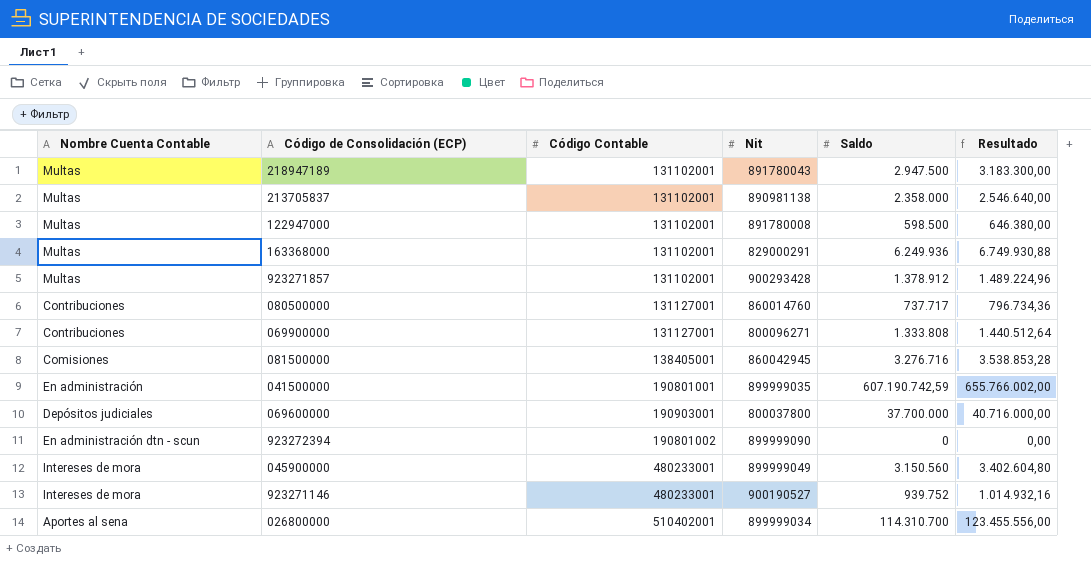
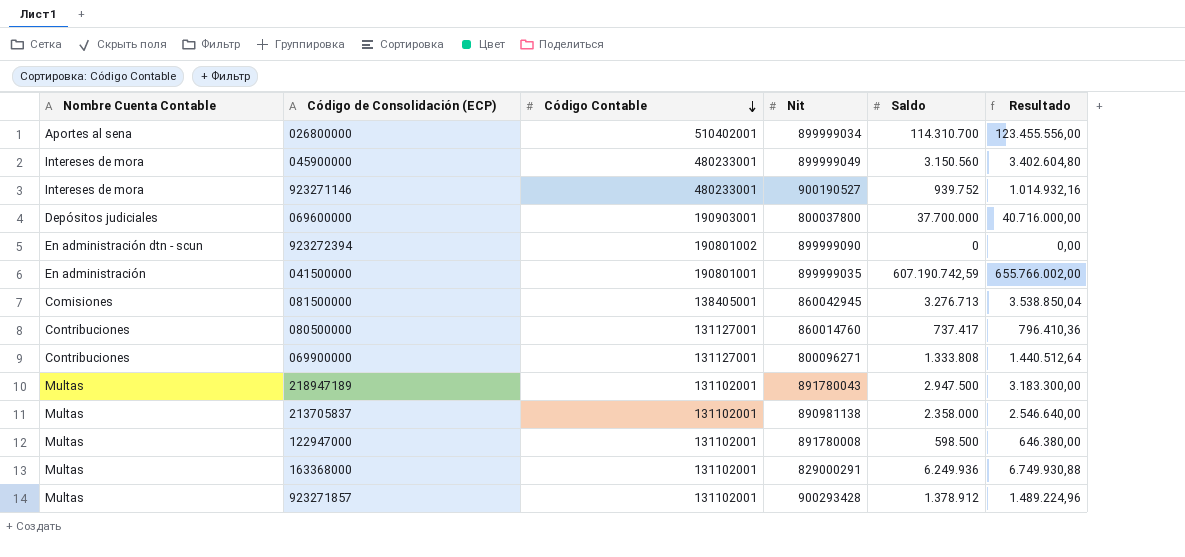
row order: none -> Código Contable descending
081500000 | Saldo: 3.276.716 -> 3.276.713
081500000 | Resultado: 3.538.853,28 -> 3.538.850,04
080500000 | Saldo: 737.717 -> 737.417
080500000 | Resultado: 796.734,36 -> 796.410,36

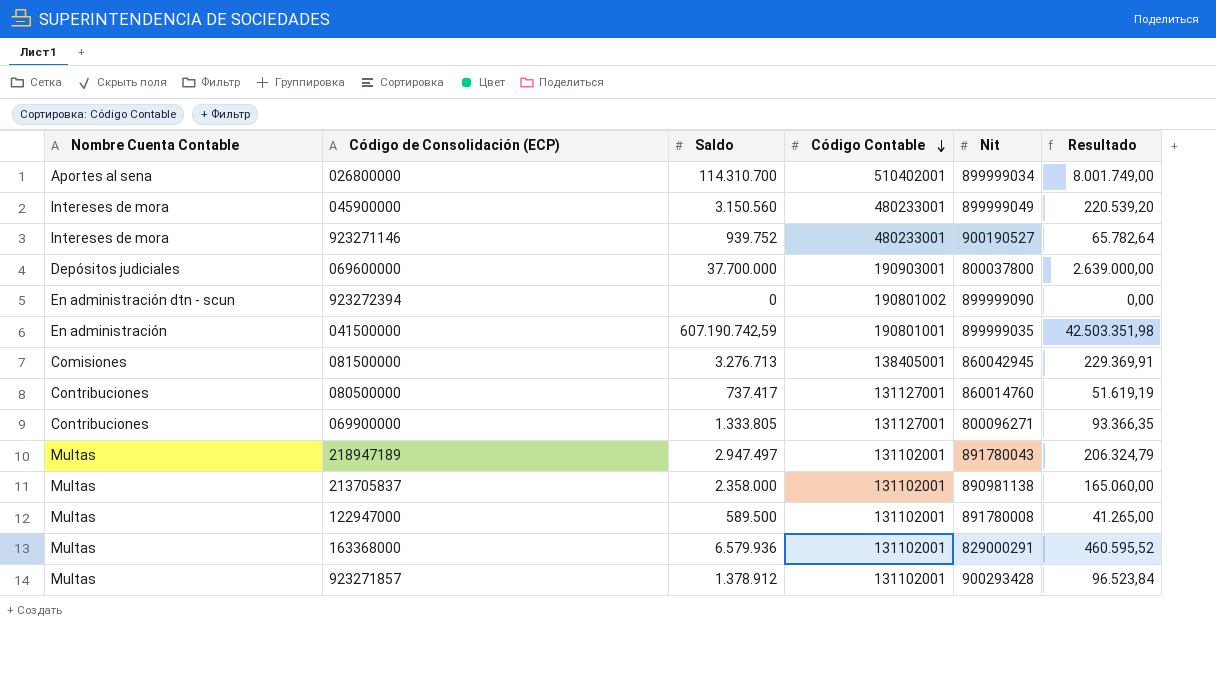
column Saldo | position: 5 -> 3
column Resultado | formula: [Saldo] * 1,08 -> [Saldo] * 0,07
069900000 | Saldo: 1.333.808 -> 1.333.805
218947189 | Saldo: 2.947.500 -> 2.947.497
122947000 | Saldo: 598.500 -> 589.500
163368000 | Saldo: 6.249.936 -> 6.579.936

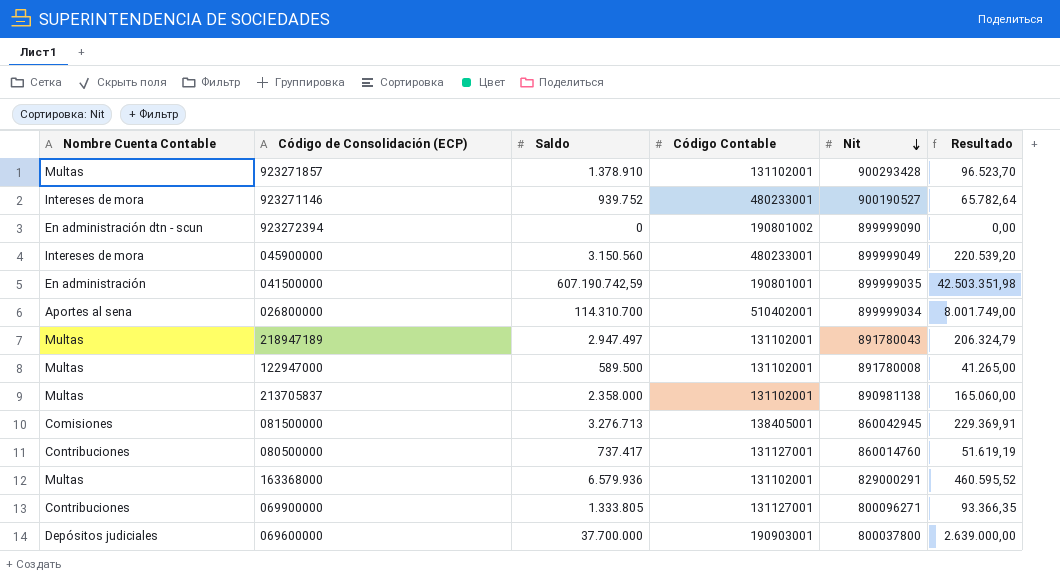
row order: Código Contable descending -> Nit descending
923271857 | Saldo: 1.378.912 -> 1.378.910
923271857 | Resultado: 96.523,84 -> 96.523,70

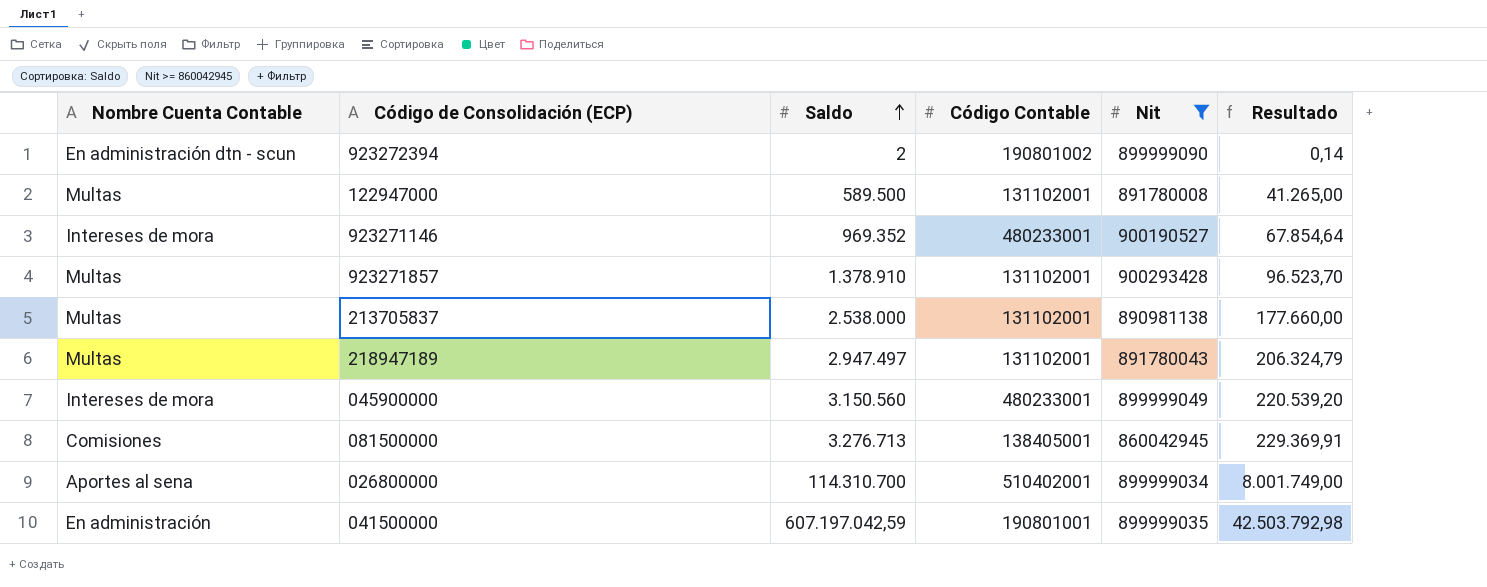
filter: none -> Nit >= 860042945
row order: Nit descending -> Saldo ascending
923272394 | Saldo: 0 -> 2
923272394 | Resultado: 0,00 -> 0,14
923271146 | Saldo: 939.752 -> 969.352
923271146 | Resultado: 65.782,64 -> 67.854,64
213705837 | Saldo: 2.358.000 -> 2.538.000
213705837 | Resultado: 165.060,00 -> 177.660,00
041500000 | Saldo: 607.190.742,59 -> 607.197.042,59
041500000 | Resultado: 42.503.351,98 -> 42.503.792,98

